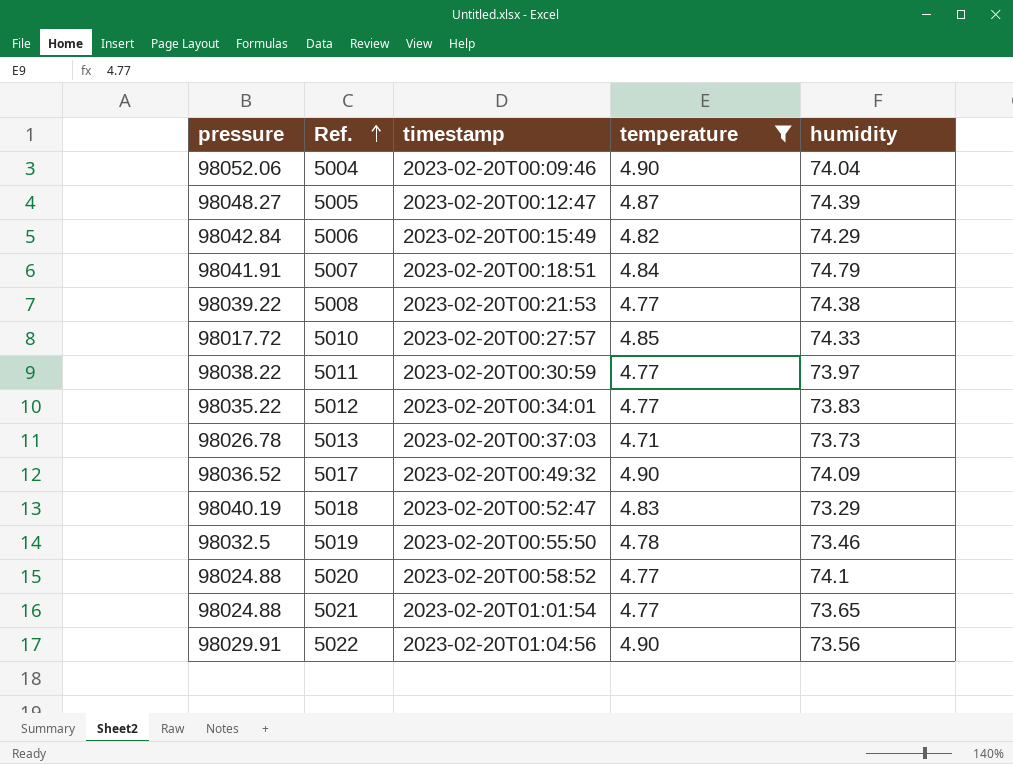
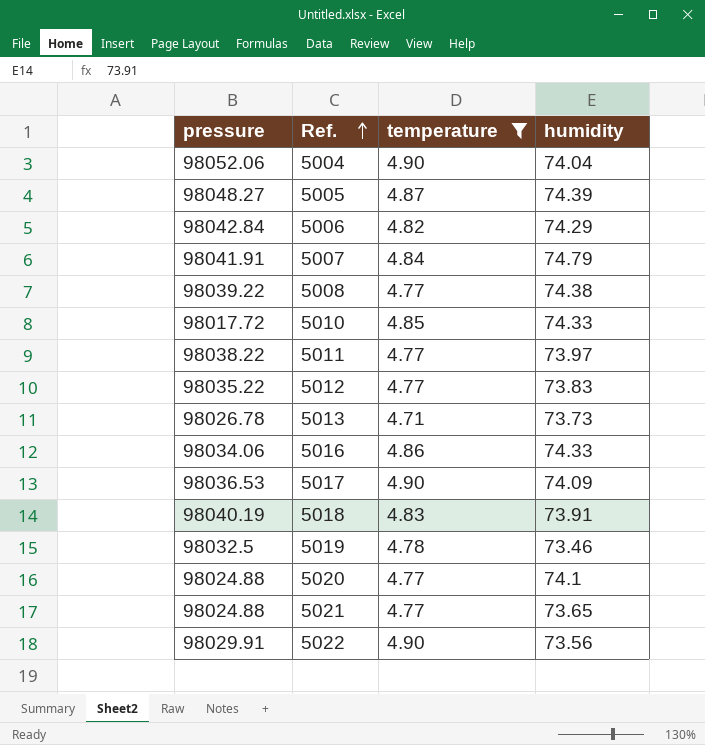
column timestamp | position: 3 -> none
row 5016: none -> 98034.06 | 4.86 | 74.33
5017 | pressure: 98036.52 -> 98036.53
5018 | humidity: 73.29 -> 73.91

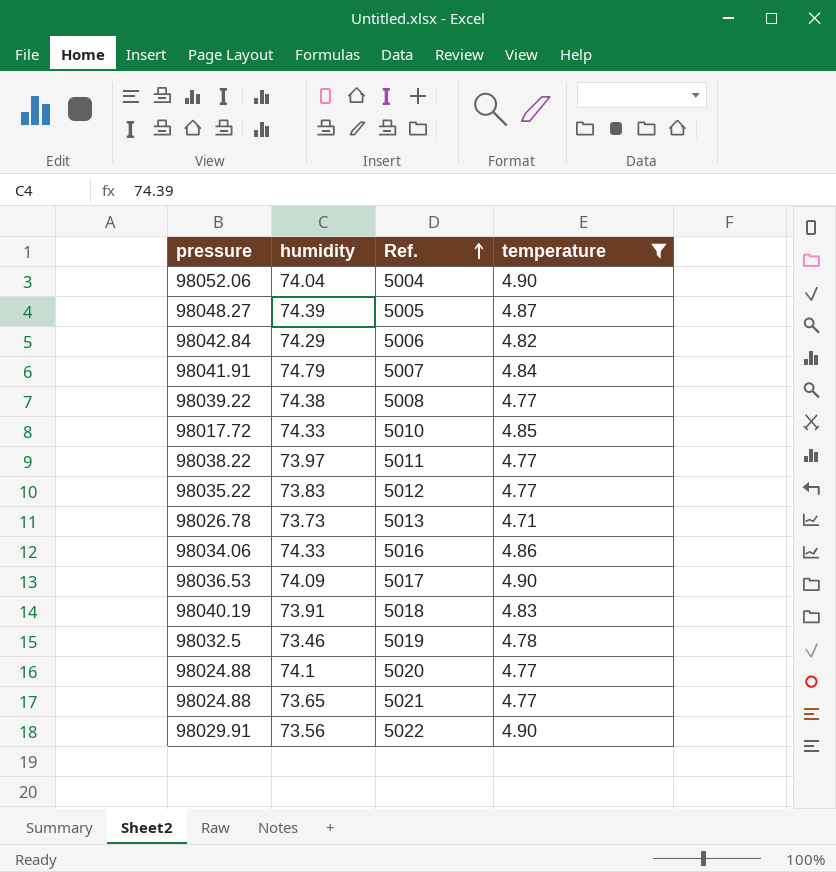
column humidity | position: 4 -> 2

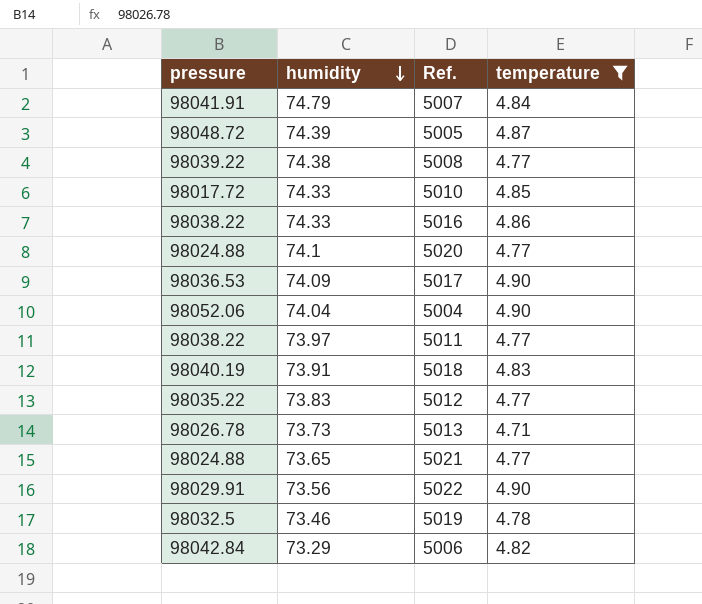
row order: Ref. ascending -> humidity descending
5005 | pressure: 98048.27 -> 98048.72
5016 | pressure: 98034.06 -> 98038.22
5006 | humidity: 74.29 -> 73.29

